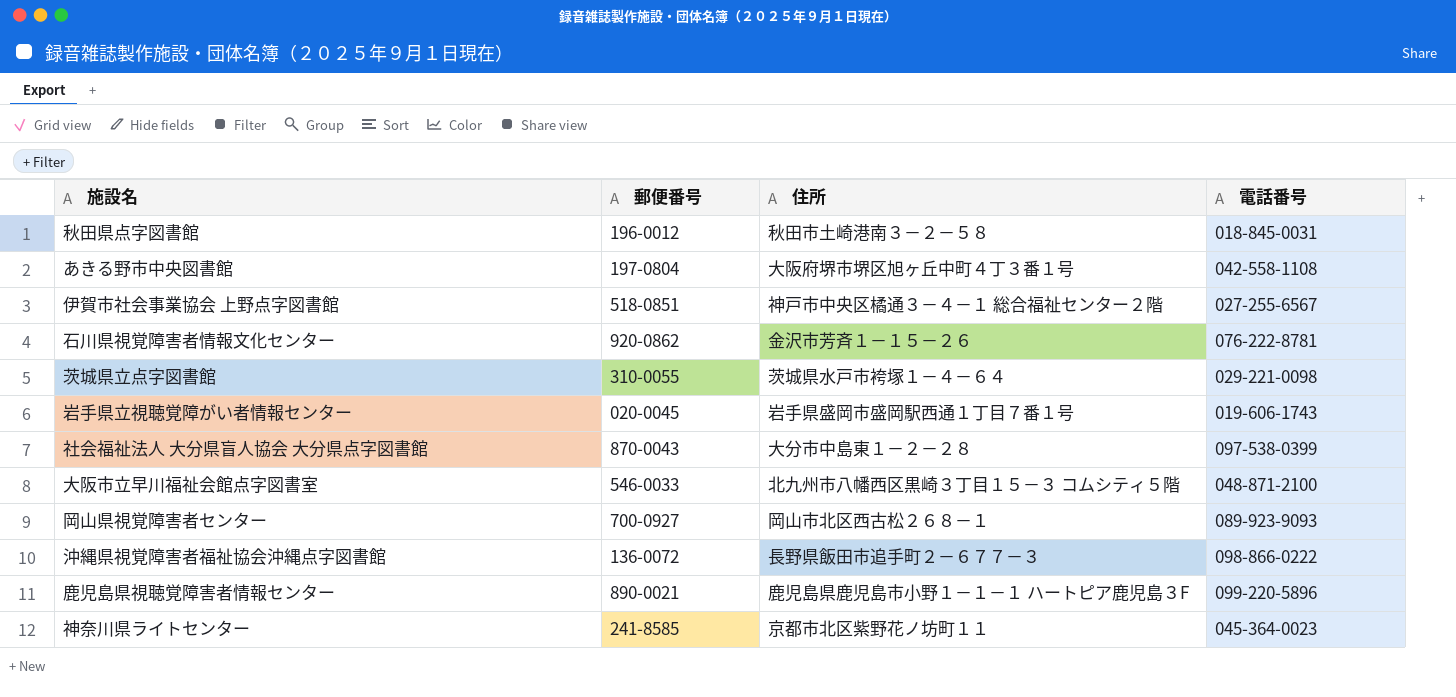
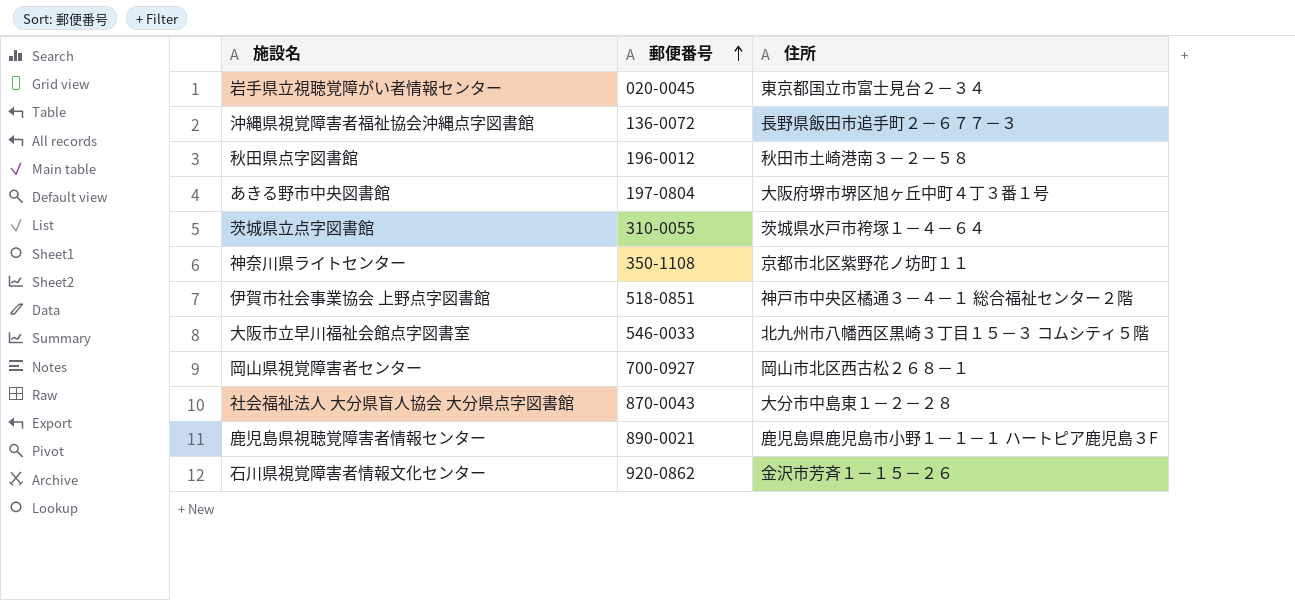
row order: none -> 郵便番号 ascending
column 電話番号 | position: 4 -> none
岩手県立視聴覚障がい者情報センター | 住所: 岩手県盛岡市盛岡駅西通１丁目７番１号 -> 東京都国立市富士見台２－３４
神奈川県ライトセンター | 郵便番号: 241-8585 -> 350-1108

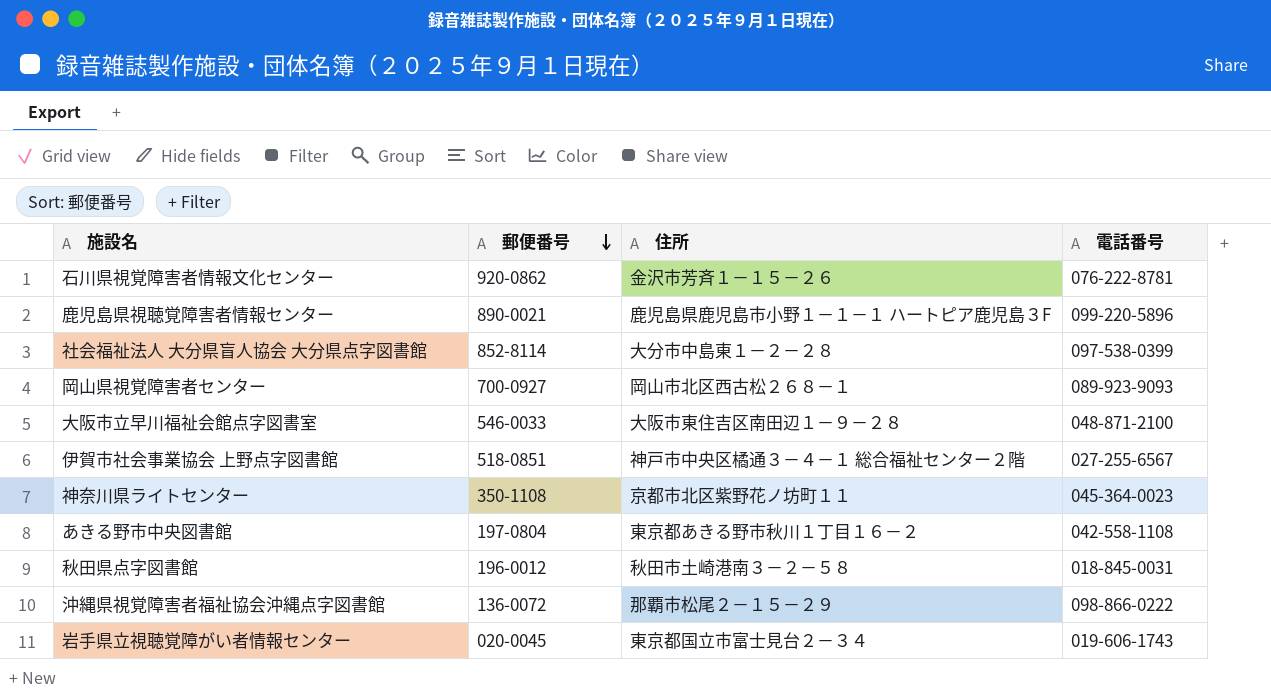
row order: 郵便番号 ascending -> 郵便番号 descending
column 電話番号 | position: none -> 4
row 茨城県立点字図書館: 310-0055 | 茨城県水戸市袴塚１－４－６４ -> none
社会福祉法人 大分県盲人協会 大分県点字図書館 | 郵便番号: 870-0043 -> 852-8114
大阪市立早川福祉会館点字図書室 | 住所: 北九州市八幡西区黒崎３丁目１５－３ コムシティ５階 -> 大阪市東住吉区南田辺１－９－２８
あきる野市中央図書館 | 住所: 大阪府堺市堺区旭ヶ丘中町４丁３番１号 -> 東京都あきる野市秋川１丁目１６－２
沖縄県視覚障害者福祉協会沖縄点字図書館 | 住所: 長野県飯田市追手町２－６７７－３ -> 那覇市松尾２－１５－２９

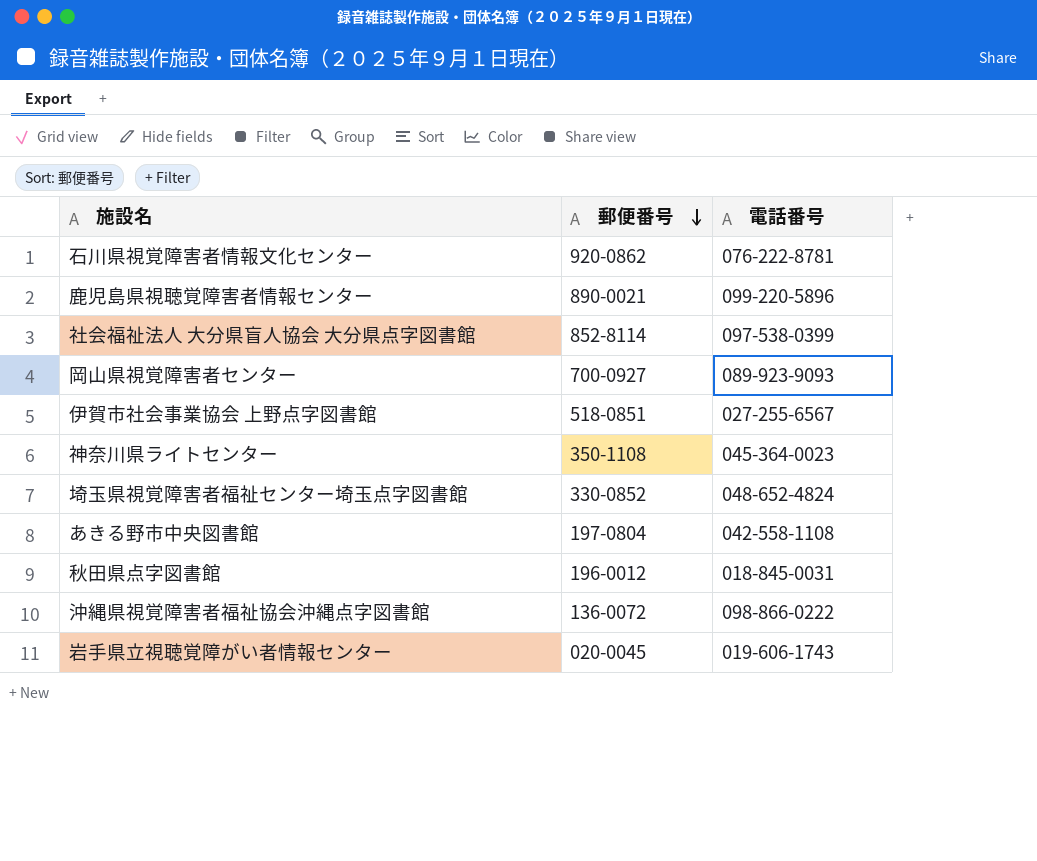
column 住所 | position: 3 -> none
row 大阪市立早川福祉会館点字図書室: 546-0033 | 大阪市東住吉区南田辺１－９－２８ | 048-871-2100 -> none
row 埼玉県視覚障害者福祉センター埼玉点字図書館: none -> 330-0852 | 048-652-4824

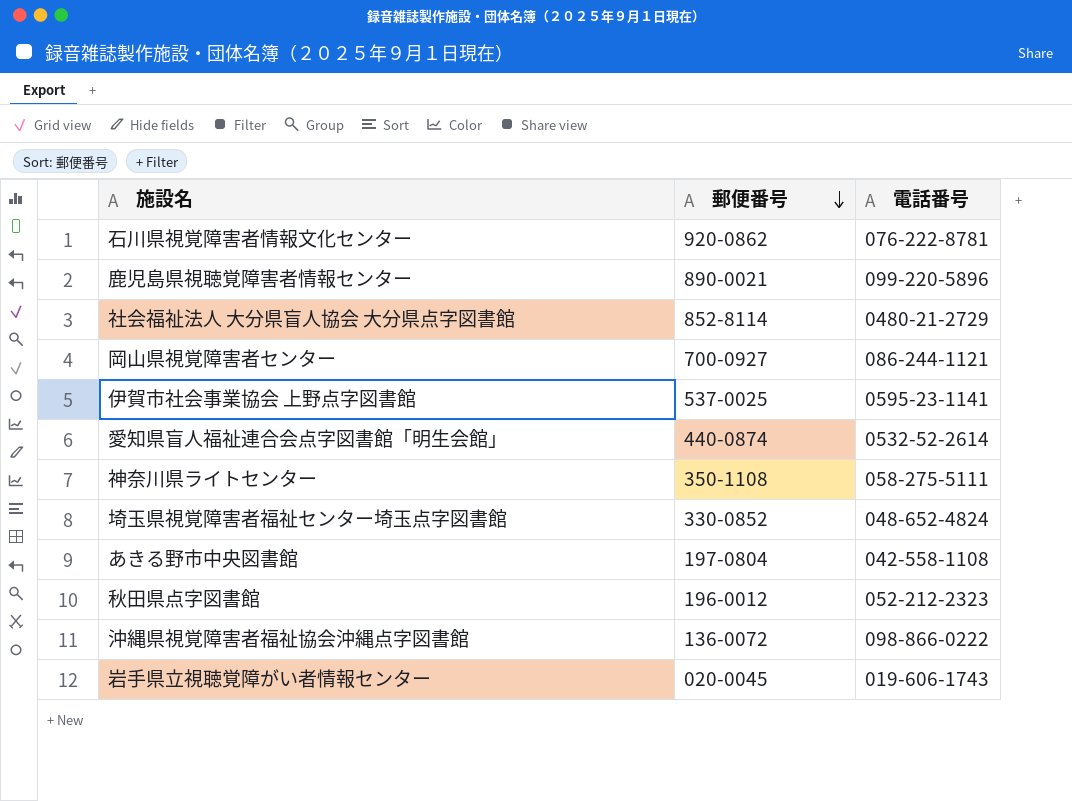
社会福祉法人 大分県盲人協会 大分県点字図書館 | 電話番号: 097-538-0399 -> 0480-21-2729
岡山県視覚障害者センター | 電話番号: 089-923-9093 -> 086-244-1121
伊賀市社会事業協会 上野点字図書館 | 郵便番号: 518-0851 -> 537-0025
伊賀市社会事業協会 上野点字図書館 | 電話番号: 027-255-6567 -> 0595-23-1141
row 愛知県盲人福祉連合会点字図書館「明生会館」: none -> 440-0874 | 0532-52-2614
神奈川県ライトセンター | 電話番号: 045-364-0023 -> 058-275-5111
秋田県点字図書館 | 電話番号: 018-845-0031 -> 052-212-2323

